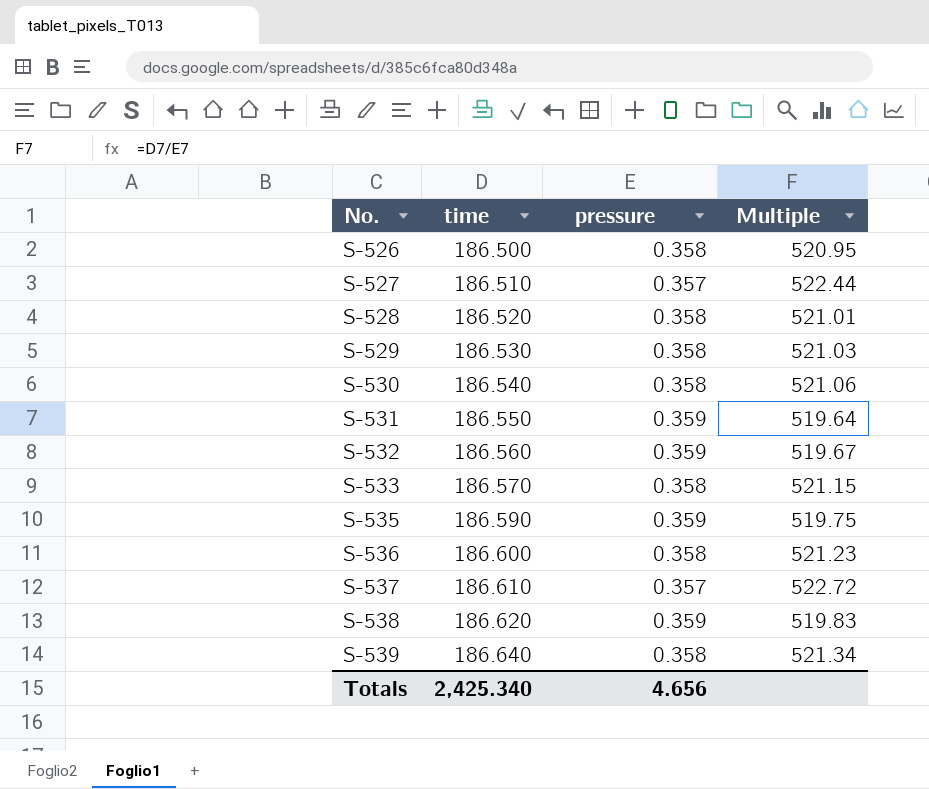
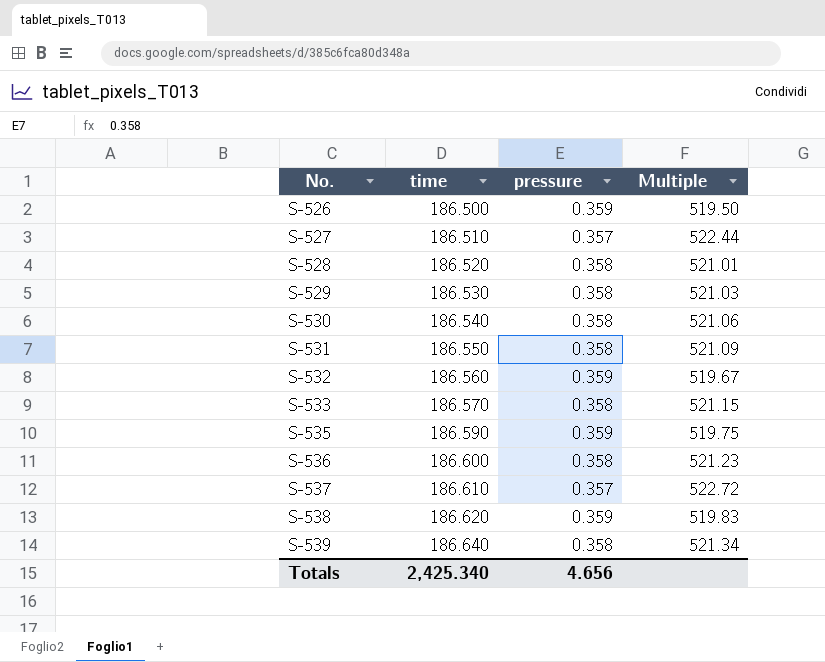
S-526 | pressure: 0.358 -> 0.359
S-526 | Multiple: 520.95 -> 519.50
S-531 | pressure: 0.359 -> 0.358
S-531 | Multiple: 519.64 -> 521.09

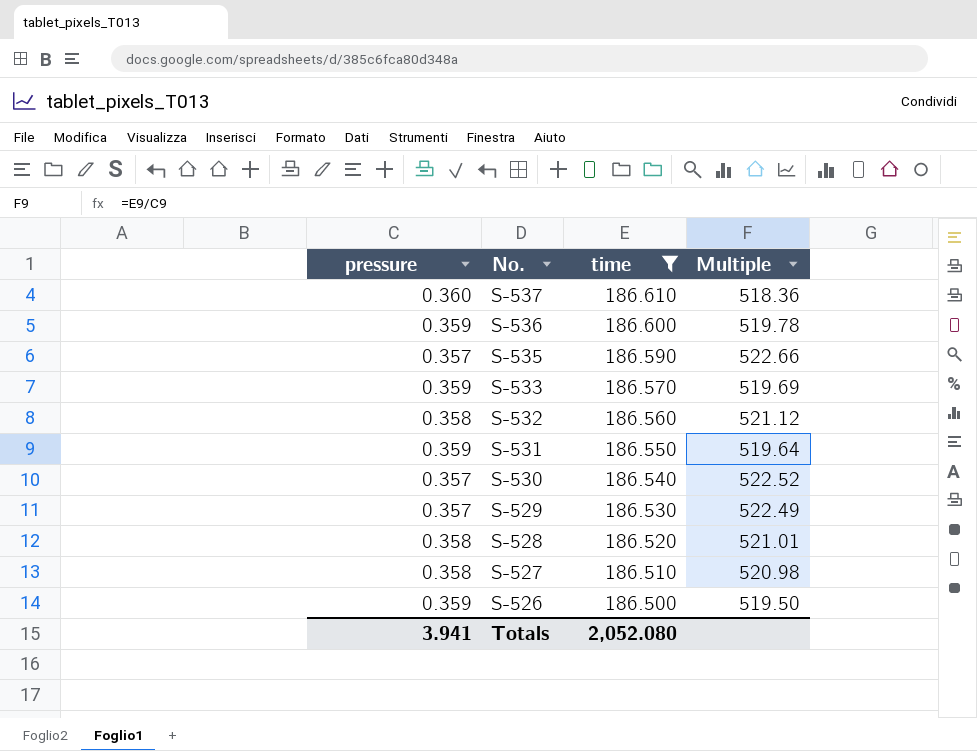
filter: none -> time <= 186.610
row order: No. ascending -> No. descending
column pressure | position: 3 -> 1
S-537 | pressure: 0.357 -> 0.360
S-537 | Multiple: 522.72 -> 518.36
S-536 | pressure: 0.358 -> 0.359
S-536 | Multiple: 521.23 -> 519.78
S-535 | pressure: 0.359 -> 0.357
S-535 | Multiple: 519.75 -> 522.66
S-533 | pressure: 0.358 -> 0.359
S-533 | Multiple: 521.15 -> 519.69
S-532 | pressure: 0.359 -> 0.358
S-532 | Multiple: 519.67 -> 521.12
S-531 | pressure: 0.358 -> 0.359
S-531 | Multiple: 521.09 -> 519.64
S-530 | pressure: 0.358 -> 0.357
S-530 | Multiple: 521.06 -> 522.52
S-529 | pressure: 0.358 -> 0.357
S-529 | Multiple: 521.03 -> 522.49
S-527 | pressure: 0.357 -> 0.358
S-527 | Multiple: 522.44 -> 520.98
Totals | pressure: 4.656 -> 3.941
Totals | time: 2,425.340 -> 2,052.080

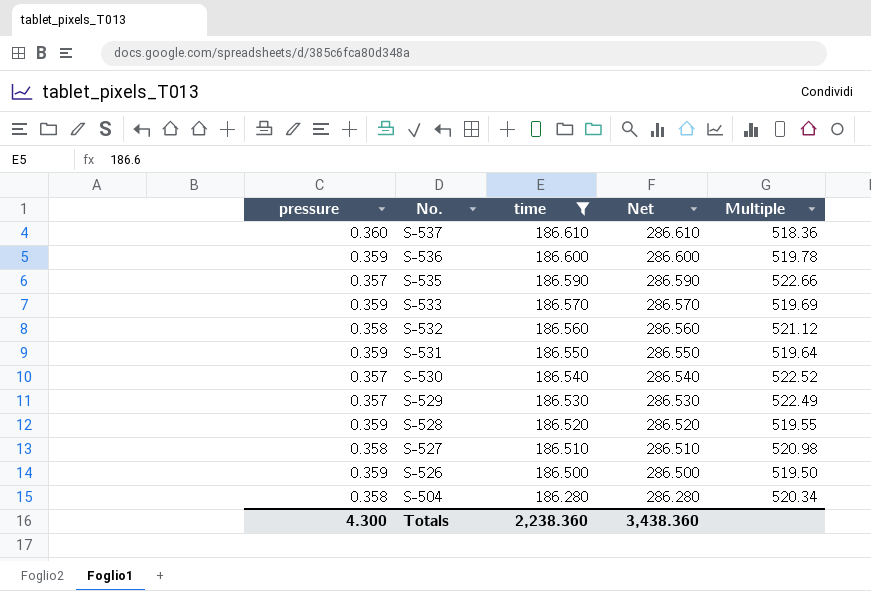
column Net | formula: none -> [time] + 100
S-528 | pressure: 0.358 -> 0.359
S-528 | Multiple: 521.01 -> 519.55
row S-504: none -> 0.358 | 186.280 | 286.280 | 520.34
Totals | pressure: 3.941 -> 4.300
Totals | time: 2,052.080 -> 2,238.360

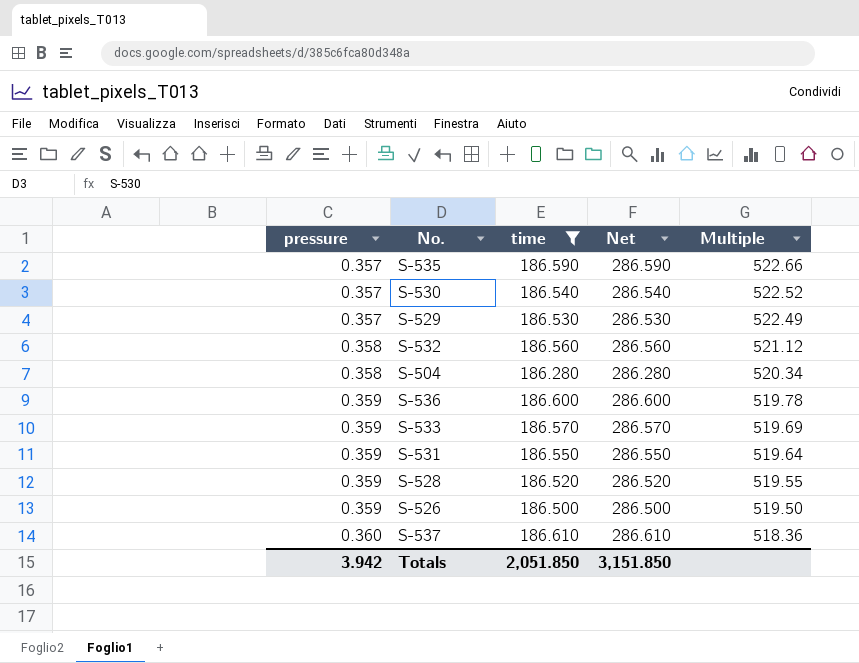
row order: No. descending -> pressure ascending
row S-527: 0.358 | 186.510 | 286.510 | 520.98 -> none
Totals | pressure: 4.300 -> 3.942
Totals | time: 2,238.360 -> 2,051.850
Totals | Net: 3,438.360 -> 3,151.850

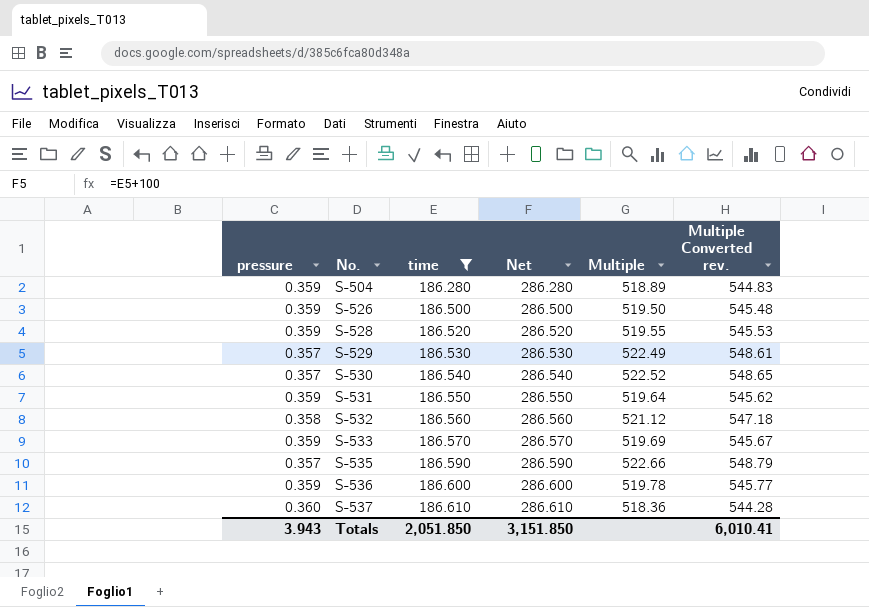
row order: pressure ascending -> No. ascending
column Multiple Converted rev. | formula: none -> [Multiple] * 1.05
S-504 | pressure: 0.358 -> 0.359
S-504 | Multiple: 520.34 -> 518.89
Totals | pressure: 3.942 -> 3.943

